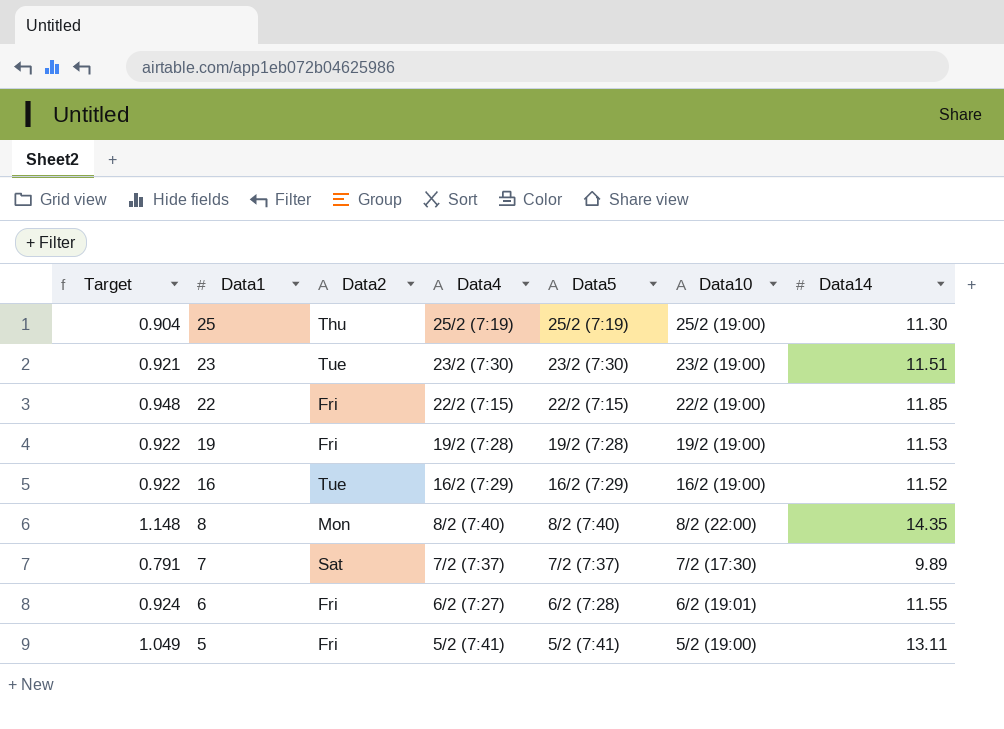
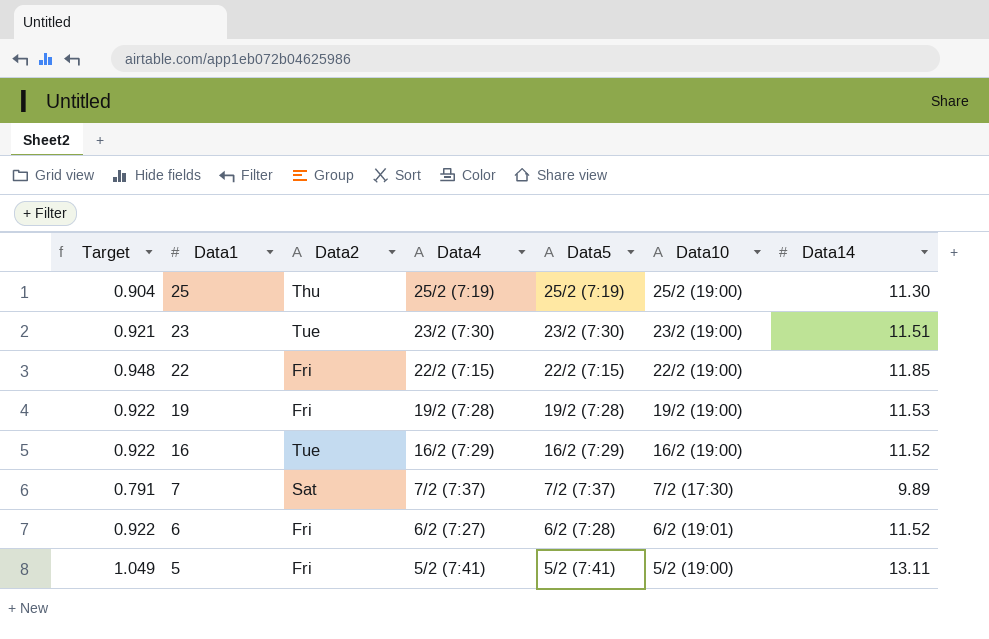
row 8: 1.148 | Mon | 8/2 (7:40) | 8/2 (7:40) | 8/2 (22:00) | 14.35 -> none
6 | Target: 0.924 -> 0.922
6 | Data14: 11.55 -> 11.52

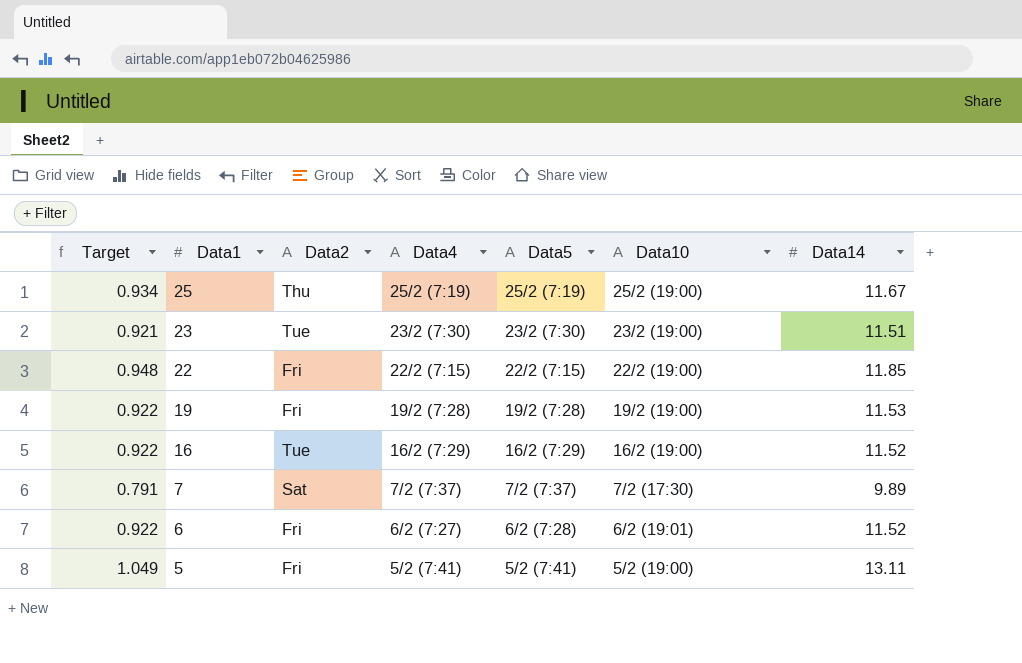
25 | Target: 0.904 -> 0.934
25 | Data14: 11.30 -> 11.67

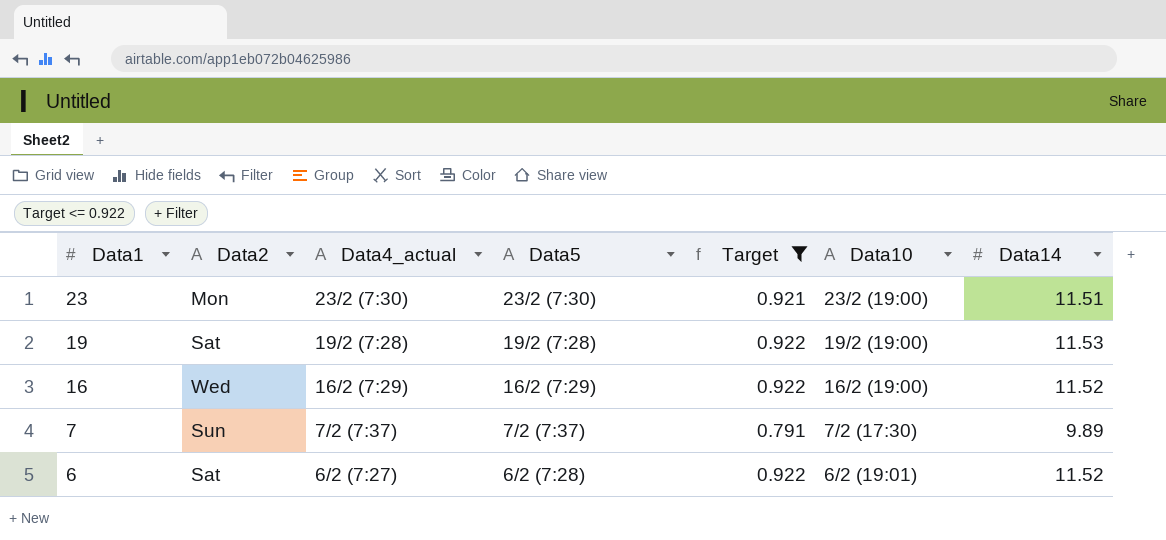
filter: none -> Target <= 0.922
column name: Data4 -> Data4_actual
column Target | position: 1 -> 5
23 | Data2: Tue -> Mon
19 | Data2: Fri -> Sat
16 | Data2: Tue -> Wed
7 | Data2: Sat -> Sun
6 | Data2: Fri -> Sat

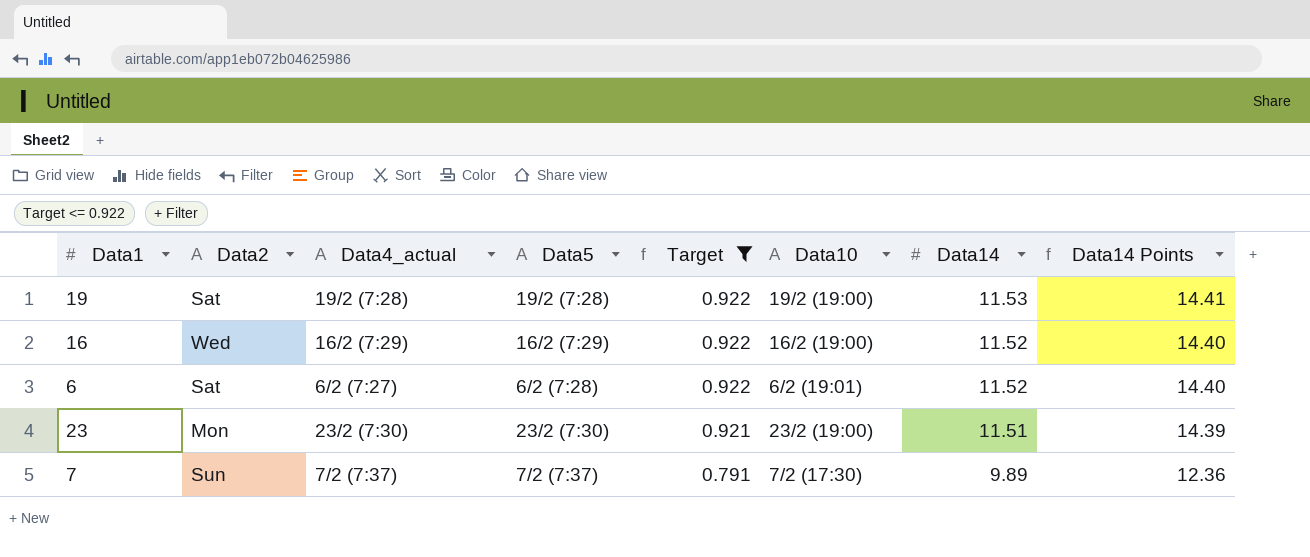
row order: Data1 descending -> Target descending
column Data14 Points | formula: none -> [Data14] * 1.25

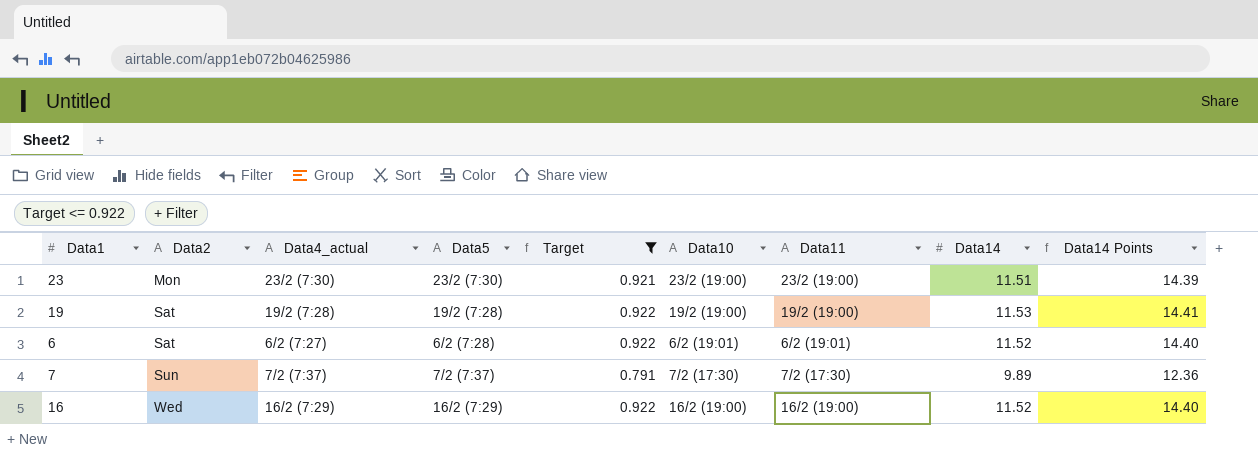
row order: Target descending -> Data2 ascending
column Data11 | position: none -> 7

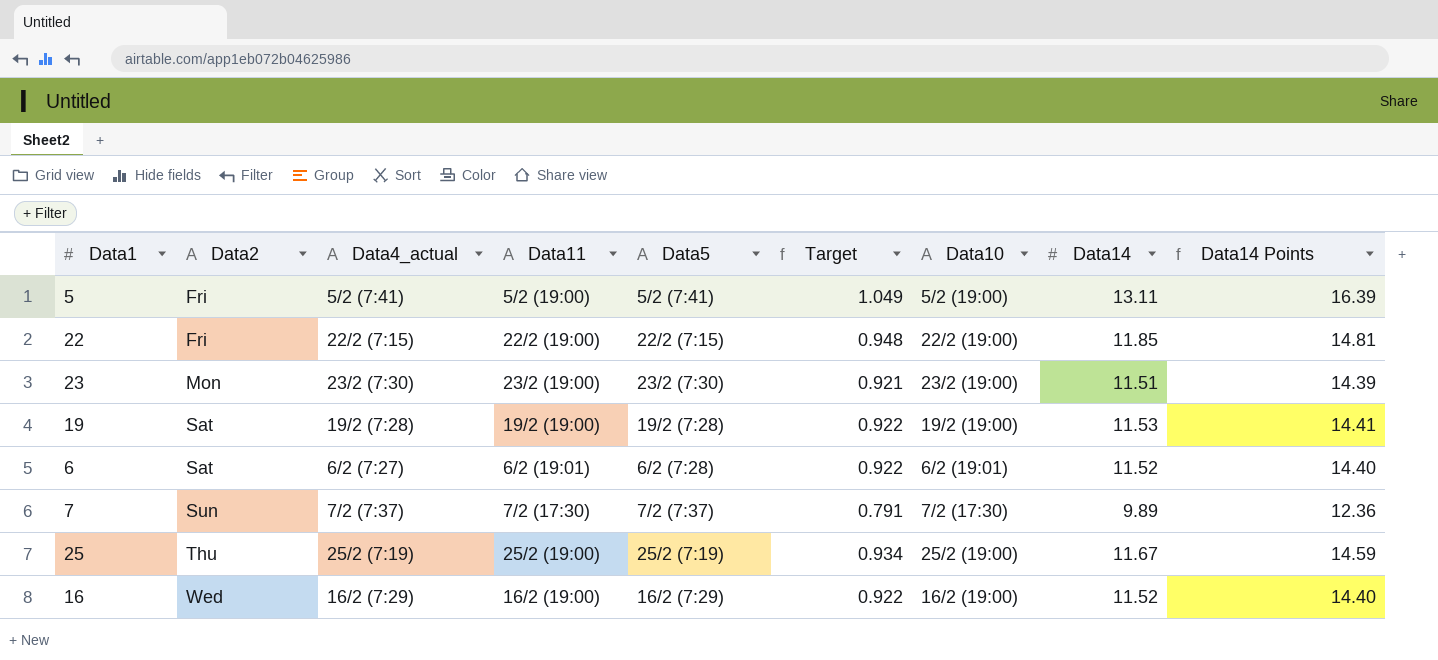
filter: Target <= 0.922 -> none
column Data11 | position: 7 -> 4

